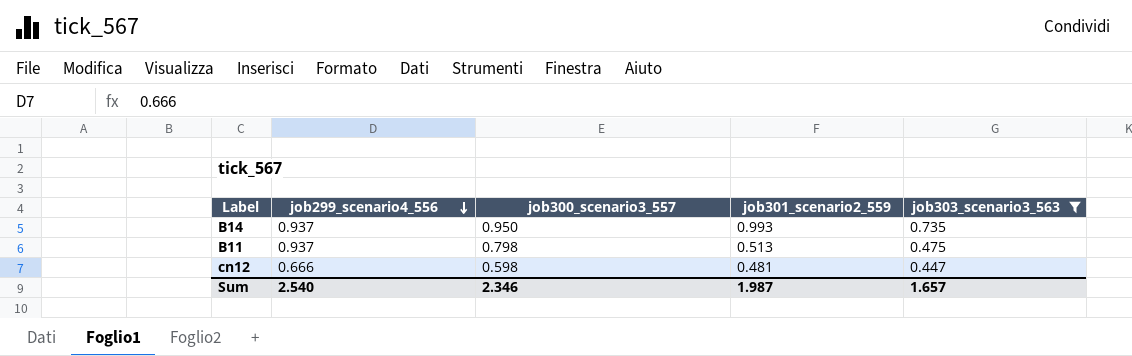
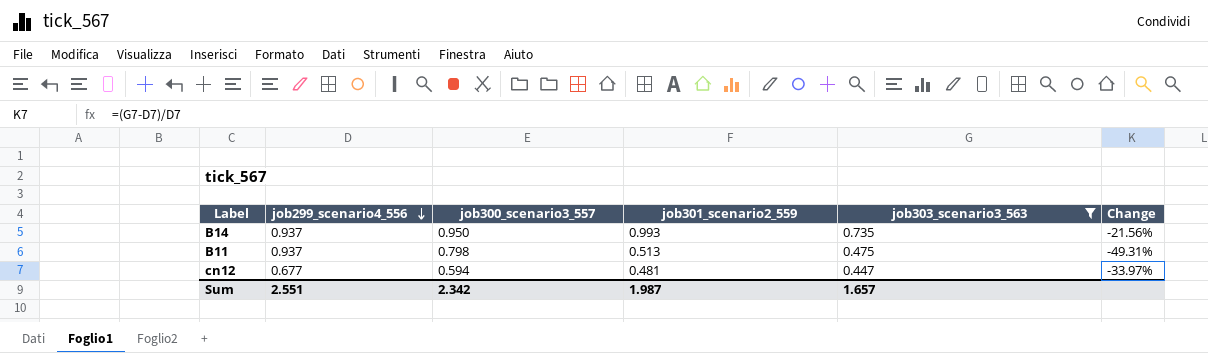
column Change | formula: none -> ([job303_scenario3_563] - [job299_scenario4_556]) / [job299_scenario4_556]
cn12 | job299_scenario4_556: 0.666 -> 0.677
cn12 | job300_scenario3_557: 0.598 -> 0.594
Sum | job299_scenario4_556: 2.540 -> 2.551
Sum | job300_scenario3_557: 2.346 -> 2.342

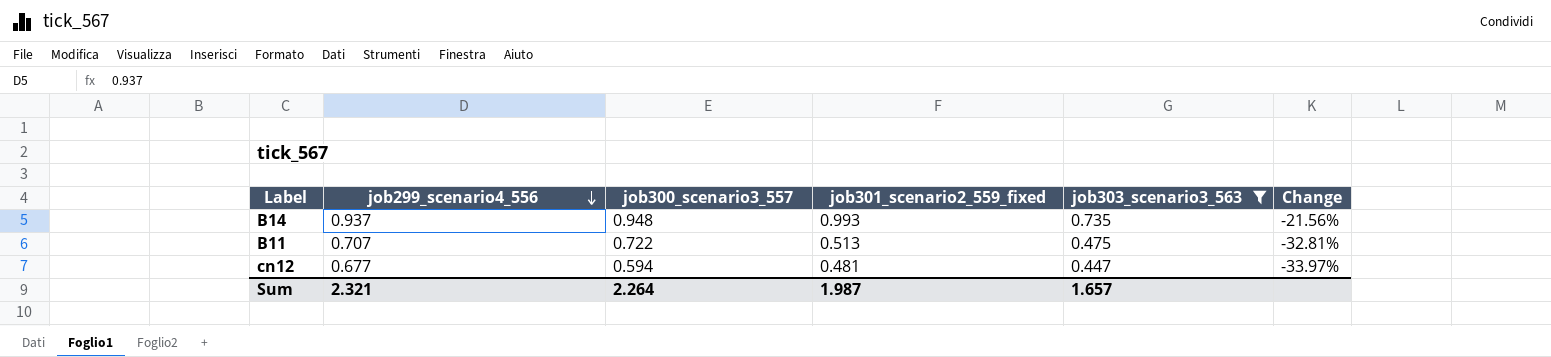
column name: job301_scenario2_559 -> job301_scenario2_559_fixed
B14 | job300_scenario3_557: 0.950 -> 0.948
B11 | job299_scenario4_556: 0.937 -> 0.707
B11 | job300_scenario3_557: 0.798 -> 0.722
B11 | Change: -49.31% -> -32.81%
Sum | job299_scenario4_556: 2.551 -> 2.321
Sum | job300_scenario3_557: 2.342 -> 2.264

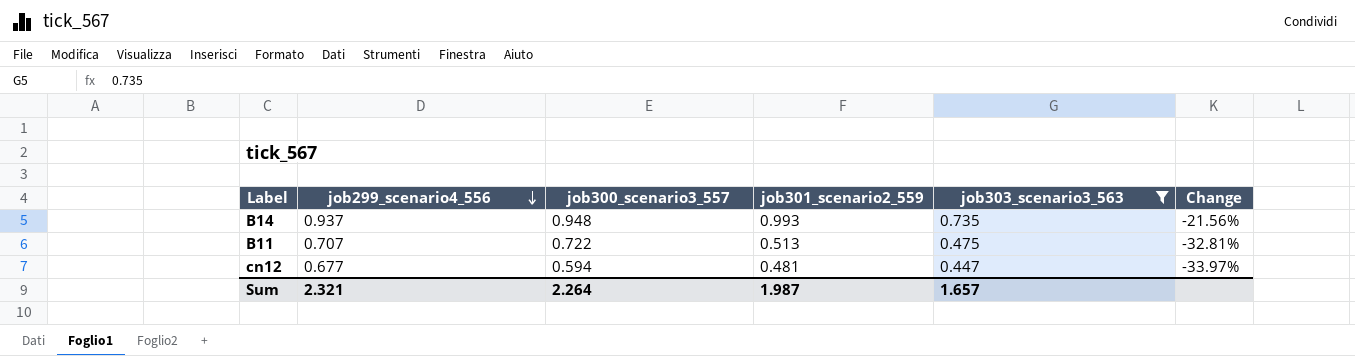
column name: job301_scenario2_559_fixed -> job301_scenario2_559

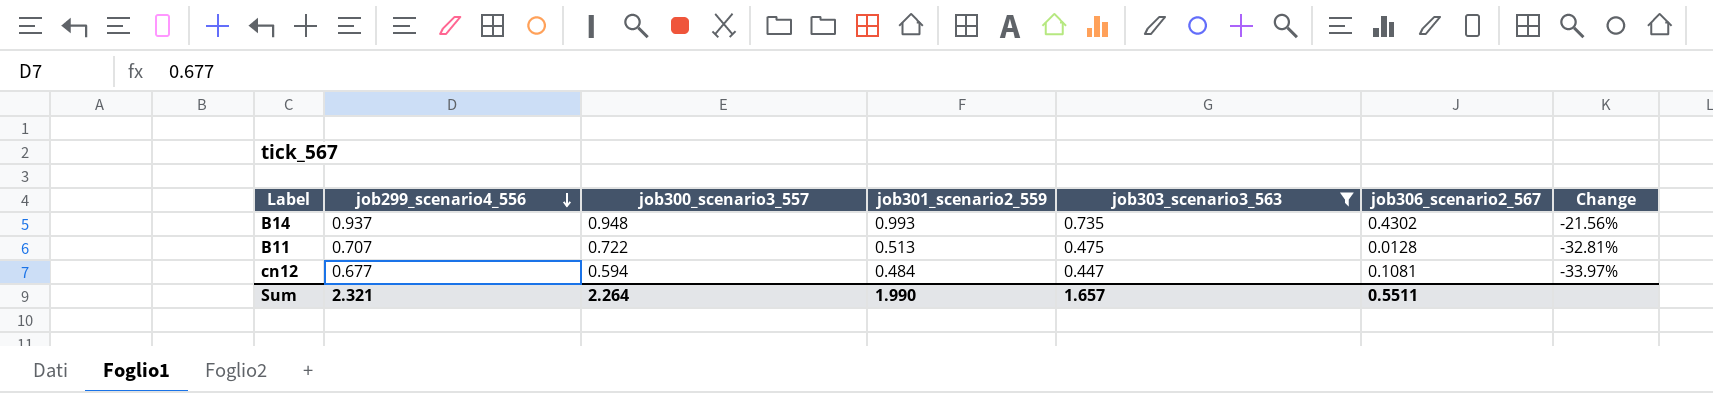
column job306_scenario2_567 | position: none -> 6
cn12 | job301_scenario2_559: 0.481 -> 0.484
Sum | job301_scenario2_559: 1.987 -> 1.990

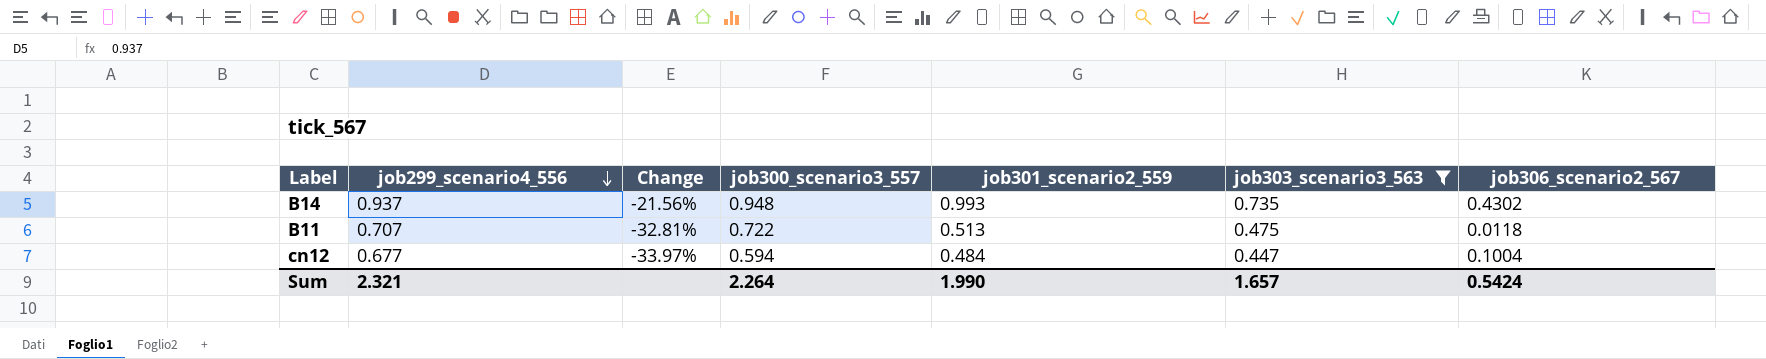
column Change | position: 7 -> 3
B11 | job306_scenario2_567: 0.0128 -> 0.0118
cn12 | job306_scenario2_567: 0.1081 -> 0.1004
Sum | job306_scenario2_567: 0.5511 -> 0.5424

